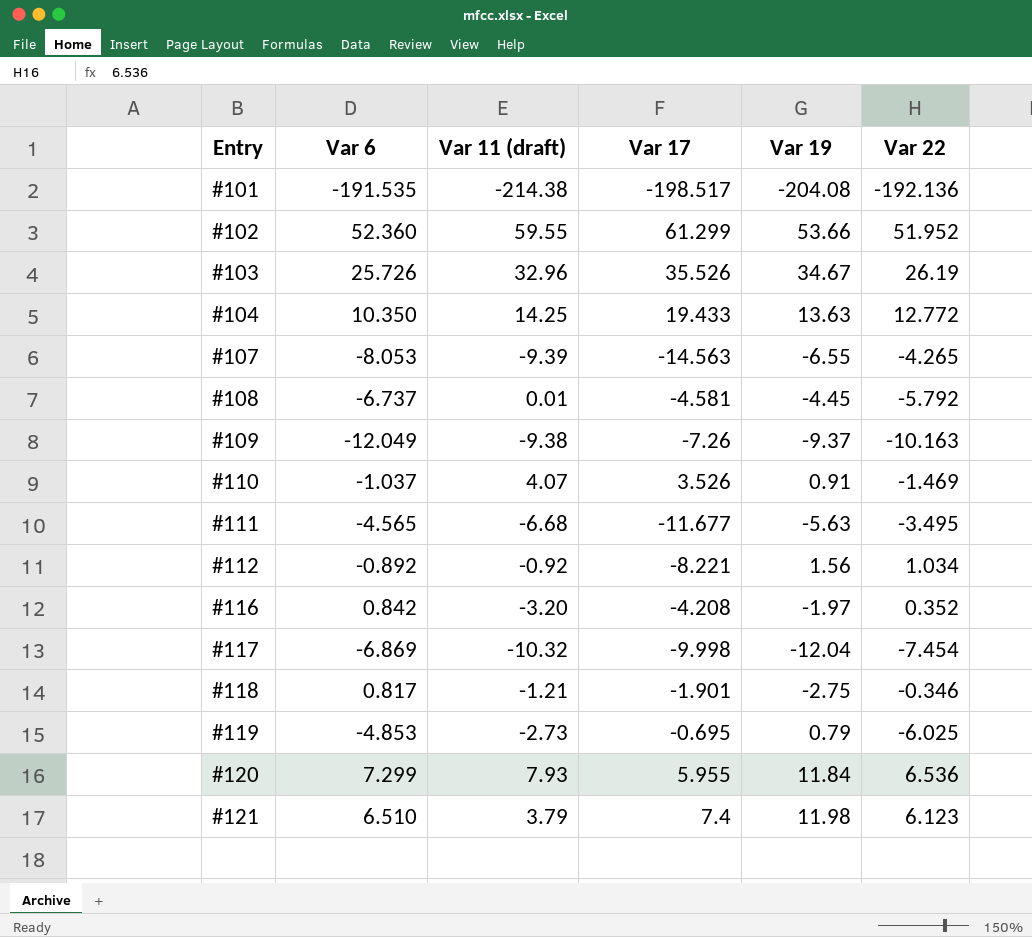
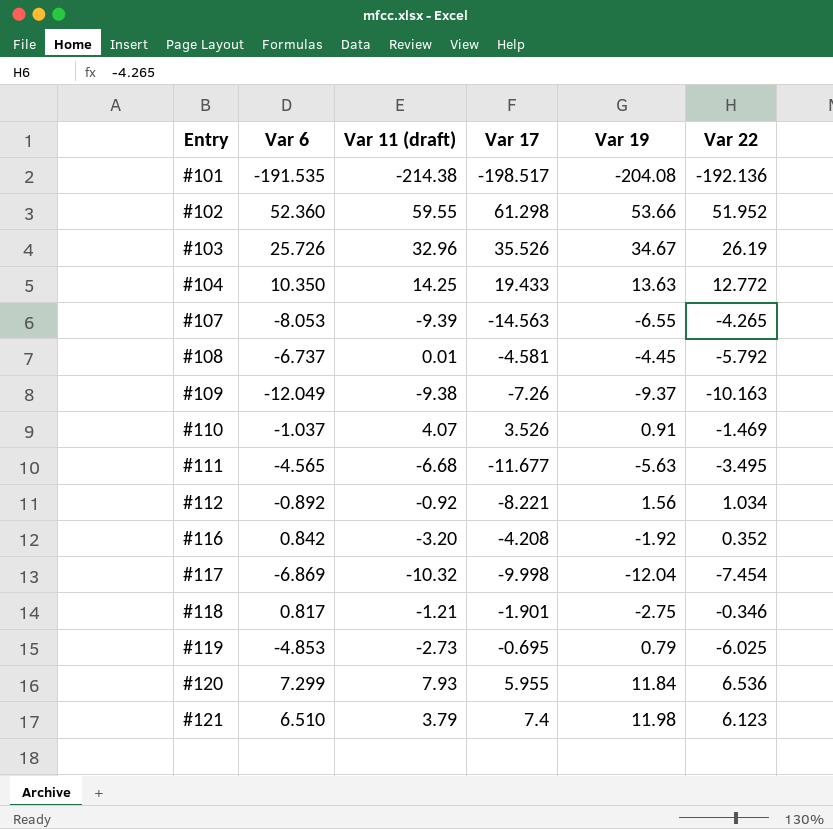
#102 | Var 17: 61.299 -> 61.298
#116 | Var 19: -1.97 -> -1.92

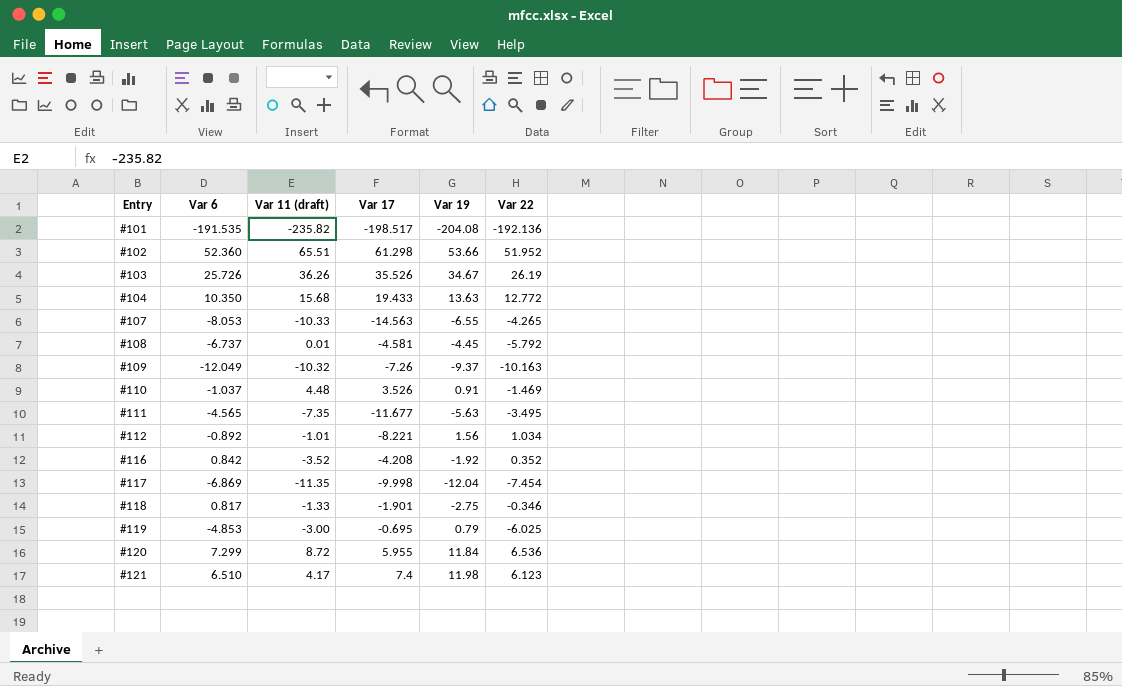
#101 | Var 11 (draft): -214.38 -> -235.82
#102 | Var 11 (draft): 59.55 -> 65.51
#103 | Var 11 (draft): 32.96 -> 36.26
#104 | Var 11 (draft): 14.25 -> 15.68
#107 | Var 11 (draft): -9.39 -> -10.33
#109 | Var 11 (draft): -9.38 -> -10.32
#110 | Var 11 (draft): 4.07 -> 4.48
#111 | Var 11 (draft): -6.68 -> -7.35
#112 | Var 11 (draft): -0.92 -> -1.01
#116 | Var 11 (draft): -3.20 -> -3.52
#117 | Var 11 (draft): -10.32 -> -11.35
#118 | Var 11 (draft): -1.21 -> -1.33
#119 | Var 11 (draft): -2.73 -> -3.00
#120 | Var 11 (draft): 7.93 -> 8.72
#121 | Var 11 (draft): 3.79 -> 4.17

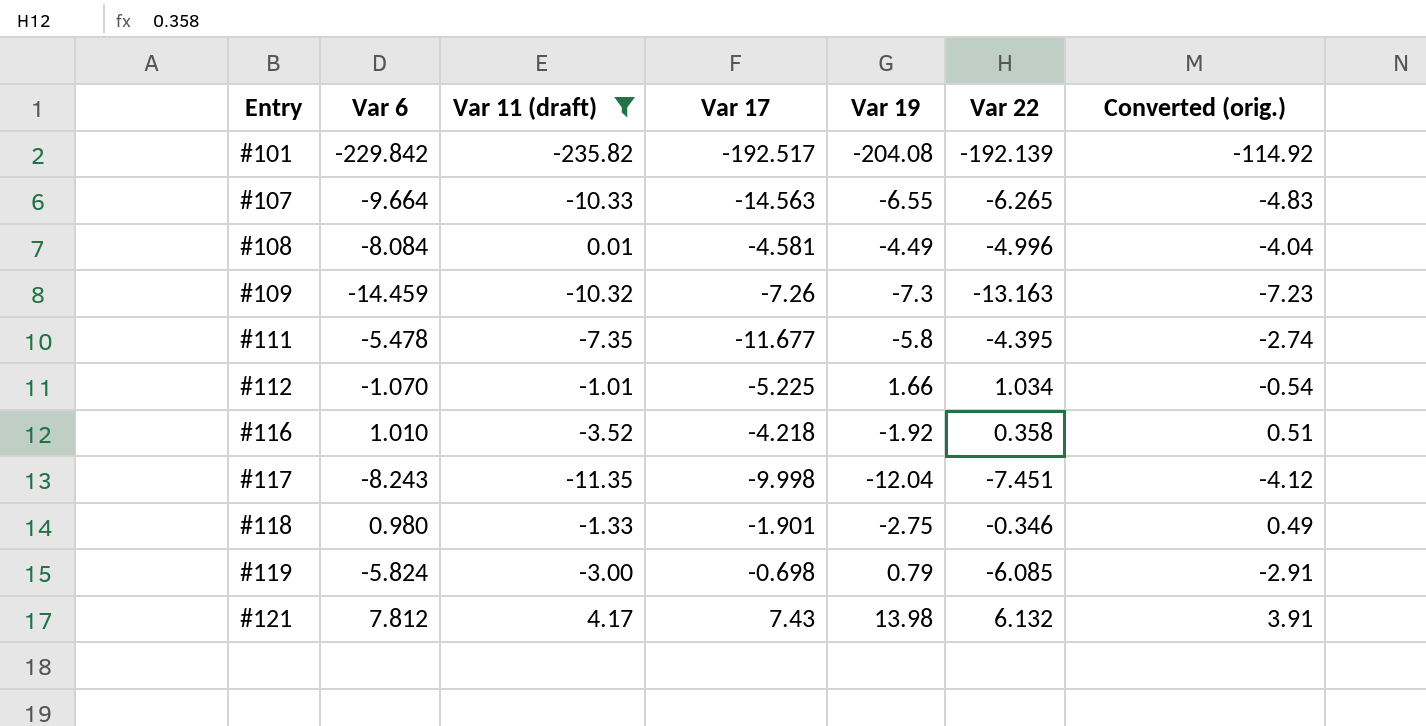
filter: none -> Var 11 (draft) <= 4.17
column Converted (orig.) | formula: none -> [Var 6] * 0.5
#101 | Var 6: -191.535 -> -229.842
#101 | Var 17: -198.517 -> -192.517
#101 | Var 22: -192.136 -> -192.139
#107 | Var 6: -8.053 -> -9.664
#107 | Var 22: -4.265 -> -6.265
#108 | Var 6: -6.737 -> -8.084
#108 | Var 19: -4.45 -> -4.49
#108 | Var 22: -5.792 -> -4.996
#109 | Var 6: -12.049 -> -14.459
#109 | Var 19: -9.37 -> -7.3
#109 | Var 22: -10.163 -> -13.163
#111 | Var 6: -4.565 -> -5.478
#111 | Var 19: -5.63 -> -5.8
#111 | Var 22: -3.495 -> -4.395
#112 | Var 6: -0.892 -> -1.070
#112 | Var 17: -8.221 -> -5.225
#112 | Var 19: 1.56 -> 1.66
#116 | Var 6: 0.842 -> 1.010
#116 | Var 17: -4.208 -> -4.218
#116 | Var 22: 0.352 -> 0.358
#117 | Var 6: -6.869 -> -8.243
#117 | Var 22: -7.454 -> -7.451
#118 | Var 6: 0.817 -> 0.980
#119 | Var 6: -4.853 -> -5.824
#119 | Var 17: -0.695 -> -0.698
#119 | Var 22: -6.025 -> -6.085
#121 | Var 6: 6.510 -> 7.812
#121 | Var 17: 7.4 -> 7.43
#121 | Var 19: 11.98 -> 13.98
#121 | Var 22: 6.123 -> 6.132

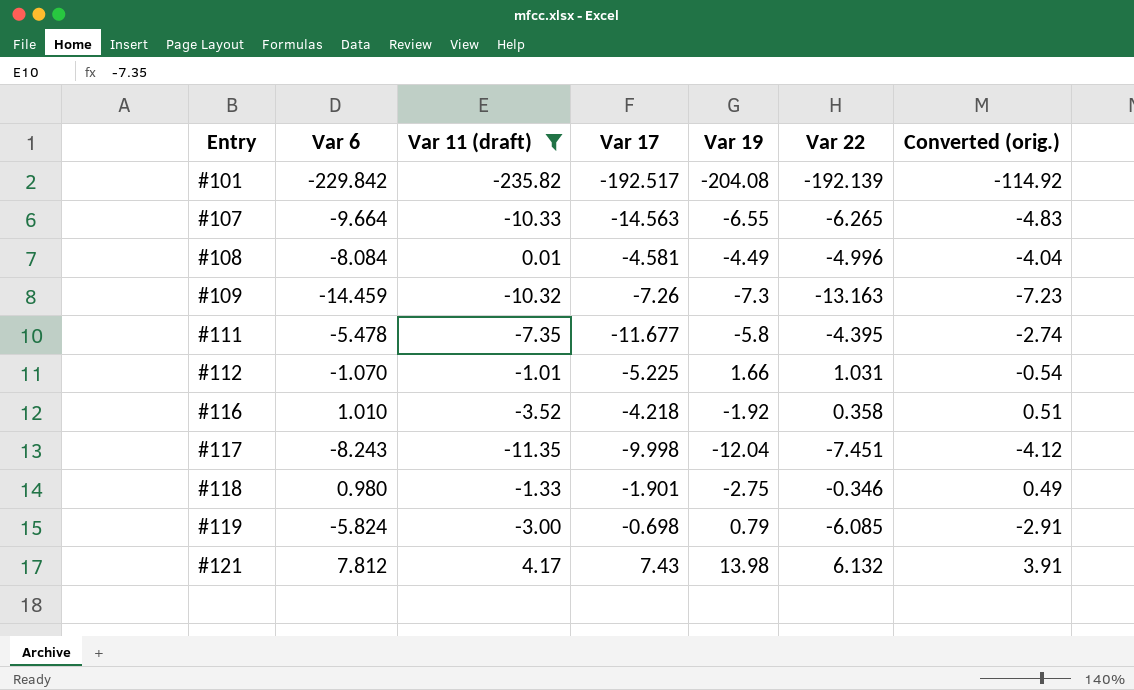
#112 | Var 22: 1.034 -> 1.031

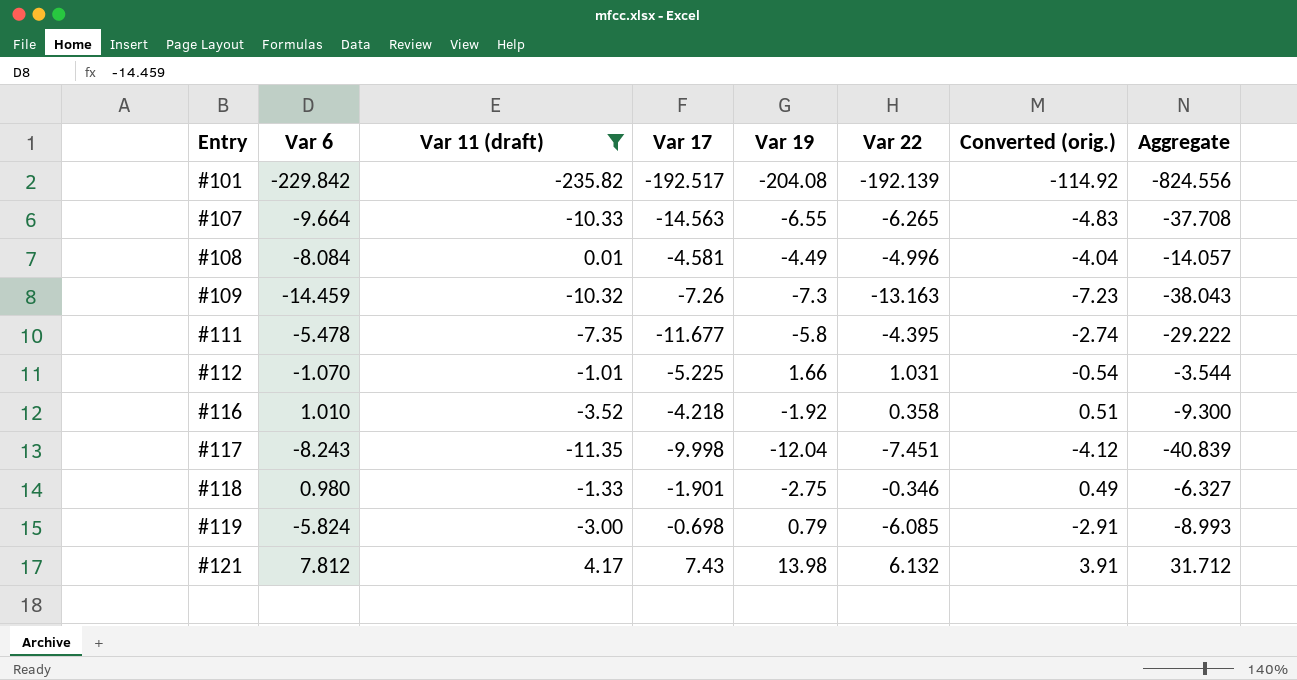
column Aggregate | formula: none -> [Var 11 (draft)] + [Var 17] + [Var 19] + [Var 22]

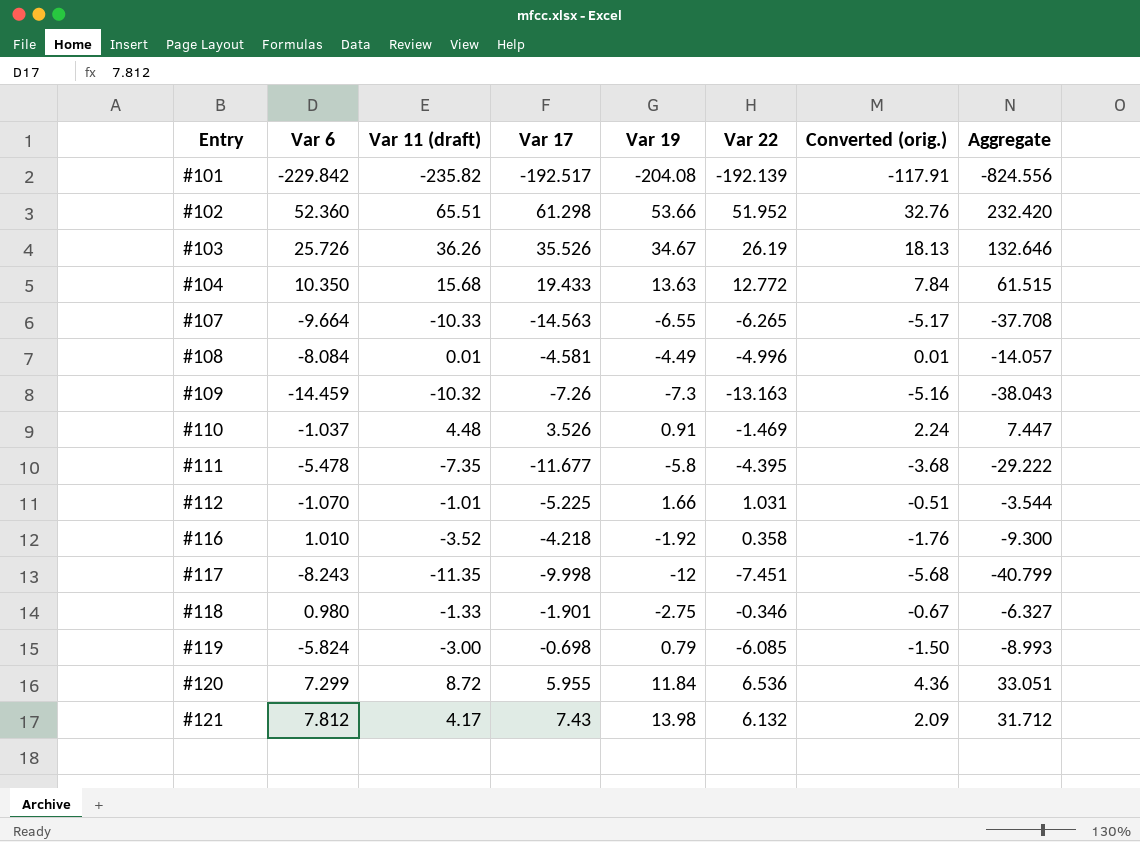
filter: Var 11 (draft) <= 4.17 -> none
column Converted (orig.) | formula: [Var 6] * 0.5 -> [Var 11 (draft)] * 0.5
#117 | Var 19: -12.04 -> -12
#117 | Aggregate: -40.839 -> -40.799

